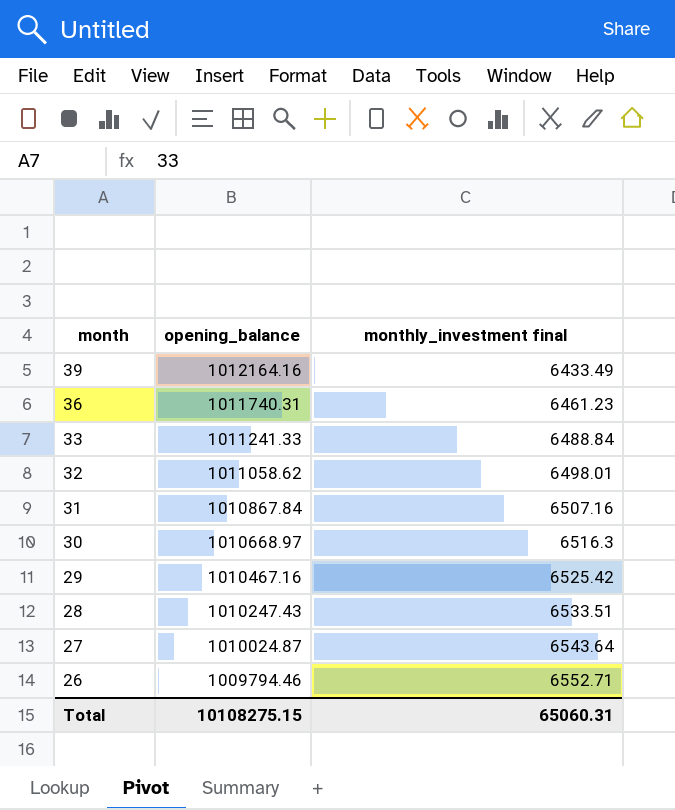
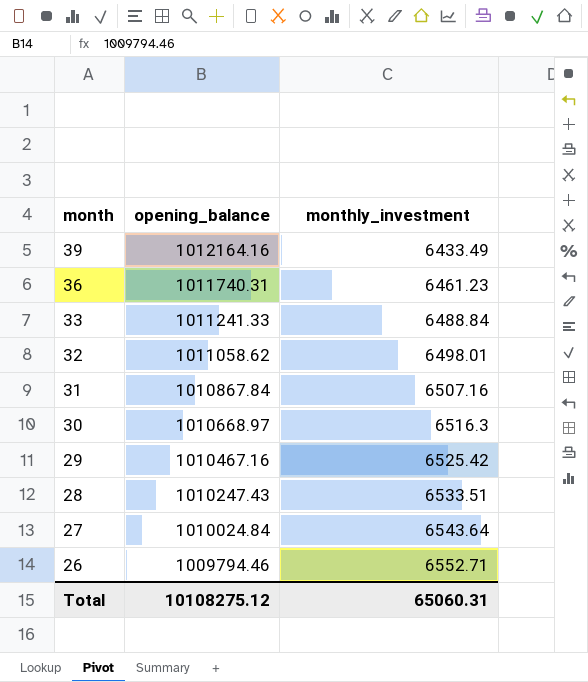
column name: monthly_investment final -> monthly_investment
27 | opening_balance: 1010024.87 -> 1010024.84
Total | opening_balance: 10108275.15 -> 10108275.12

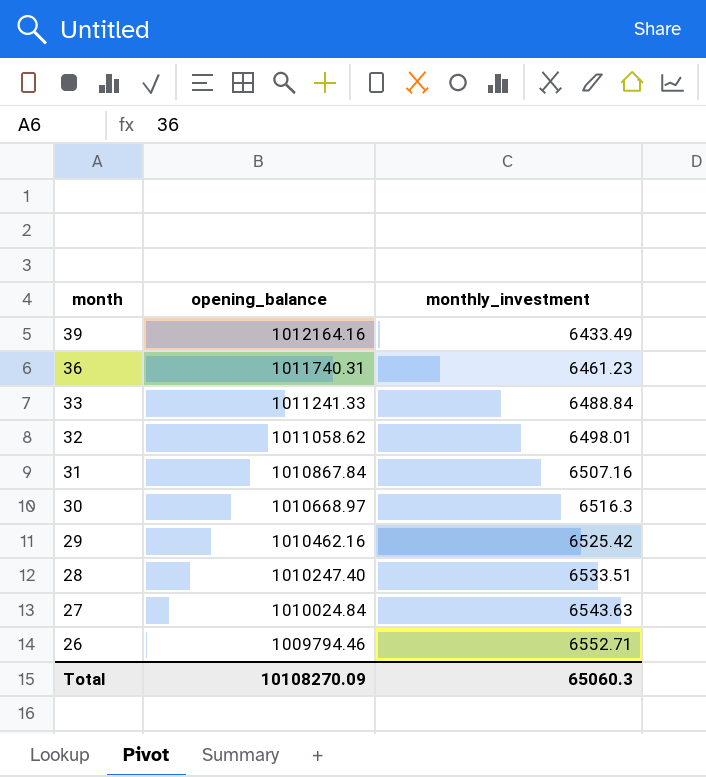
29 | opening_balance: 1010467.16 -> 1010462.16
28 | opening_balance: 1010247.43 -> 1010247.40
27 | monthly_investment: 6543.64 -> 6543.63
Total | opening_balance: 10108275.12 -> 10108270.09
Total | monthly_investment: 65060.31 -> 65060.3

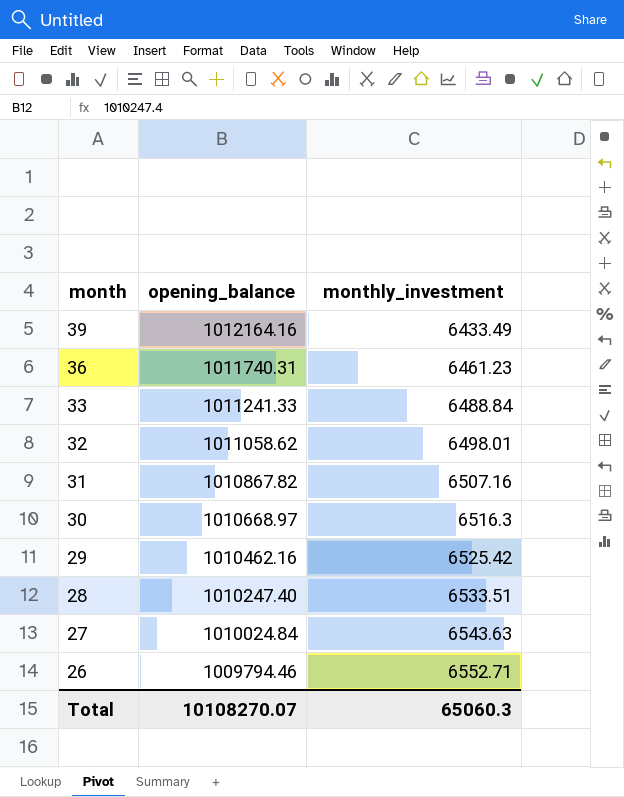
31 | opening_balance: 1010867.84 -> 1010867.82
Total | opening_balance: 10108270.09 -> 10108270.07

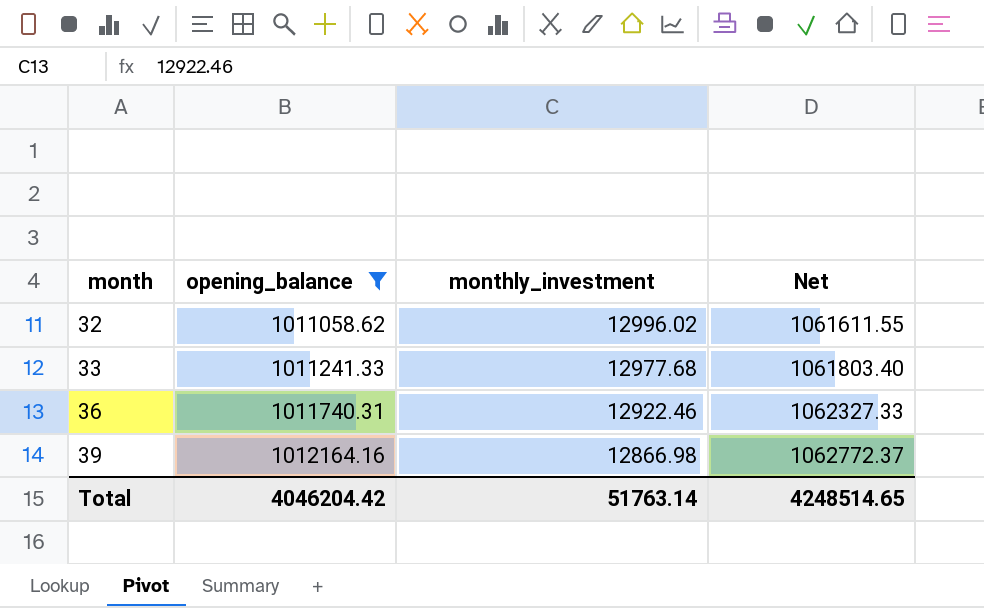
filter: none -> opening_balance >= 1011058.62
row order: month descending -> month ascending
column Net | formula: none -> [opening_balance] * 1.05
32 | monthly_investment: 6498.01 -> 12996.02
33 | monthly_investment: 6488.84 -> 12977.68
36 | monthly_investment: 6461.23 -> 12922.46
39 | monthly_investment: 6433.49 -> 12866.98
Total | opening_balance: 10108270.07 -> 4046204.42
Total | monthly_investment: 65060.3 -> 51763.14

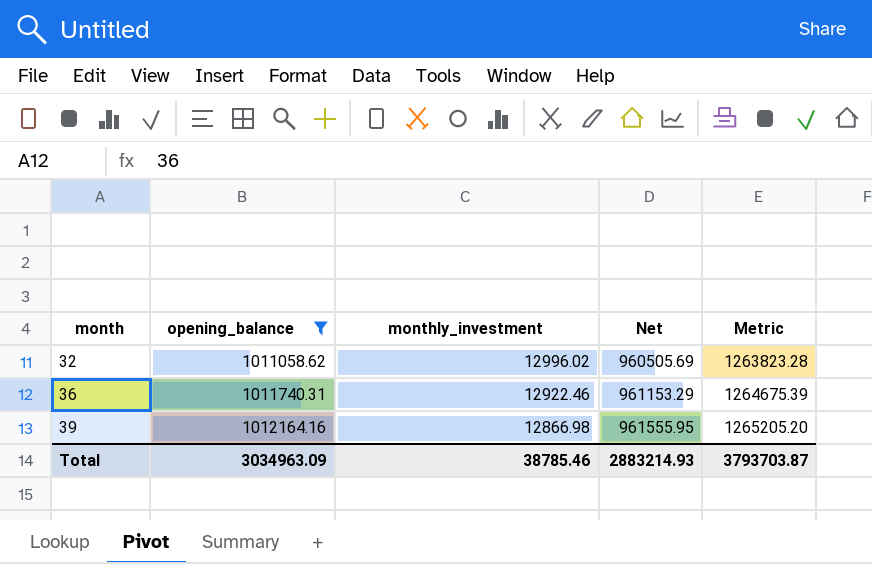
column Net | formula: [opening_balance] * 1.05 -> [opening_balance] * 0.95
column Metric | formula: none -> [opening_balance] * 1.25
row 33: 1011241.33 | 12977.68 | 1061803.40 -> none
Total | opening_balance: 4046204.42 -> 3034963.09
Total | monthly_investment: 51763.14 -> 38785.46
Total | Net: 4248514.65 -> 2883214.93

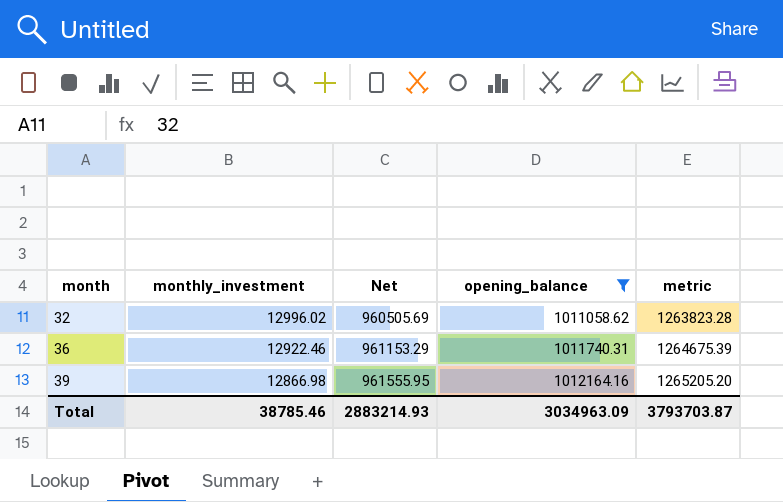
column opening_balance | position: 2 -> 4
column name: Metric -> metric

